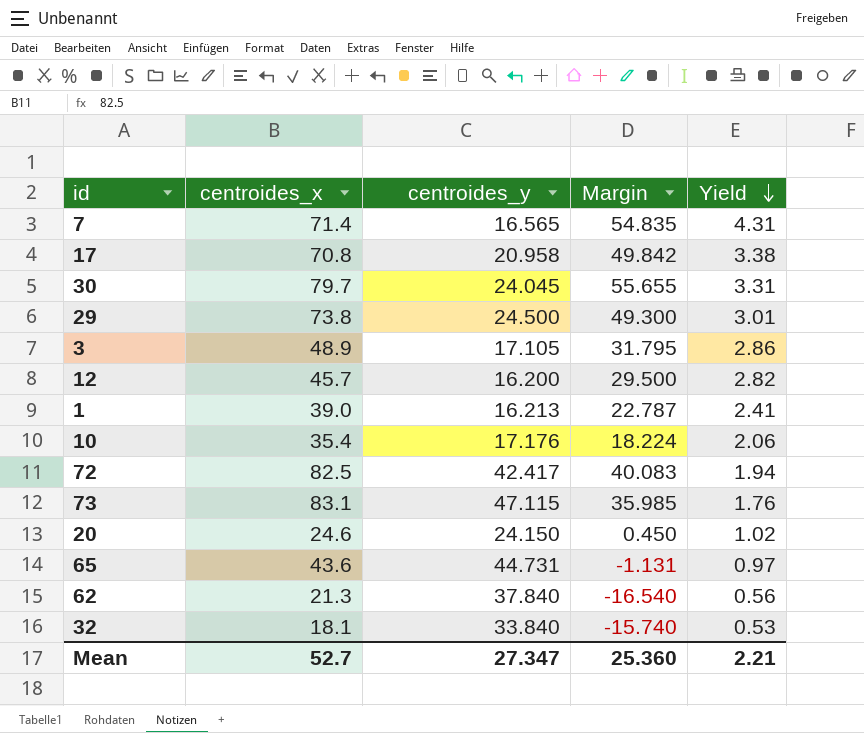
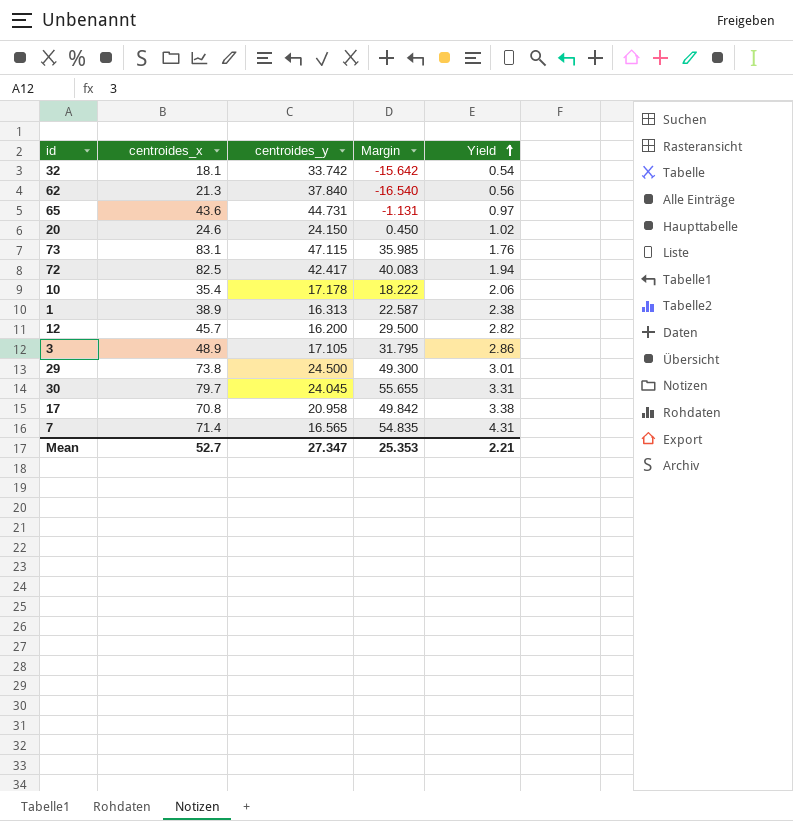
row order: Yield descending -> Yield ascending
32 | centroides_y: 33.840 -> 33.742
32 | Margin: -15.740 -> -15.642
32 | Yield: 0.53 -> 0.54
10 | centroides_y: 17.176 -> 17.178
10 | Margin: 18.224 -> 18.222
1 | centroides_x: 39.0 -> 38.9
1 | centroides_y: 16.213 -> 16.313
1 | Margin: 22.787 -> 22.587
1 | Yield: 2.41 -> 2.38
Mean | Margin: 25.360 -> 25.353

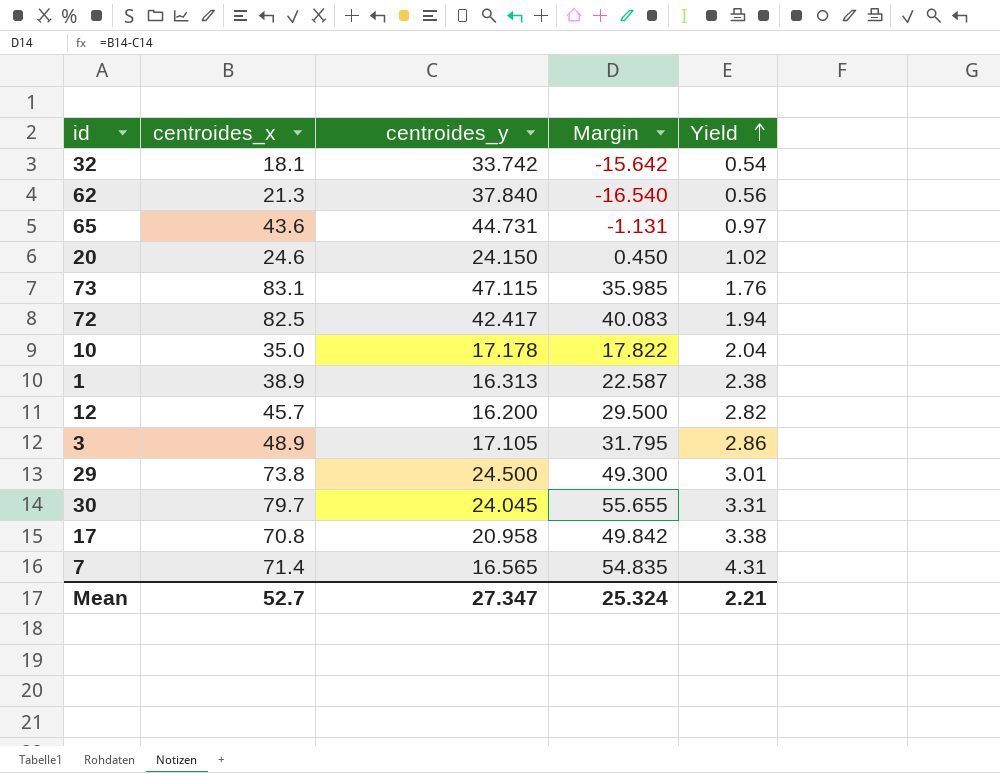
10 | centroides_x: 35.4 -> 35.0
10 | Margin: 18.222 -> 17.822
10 | Yield: 2.06 -> 2.04
Mean | Margin: 25.353 -> 25.324

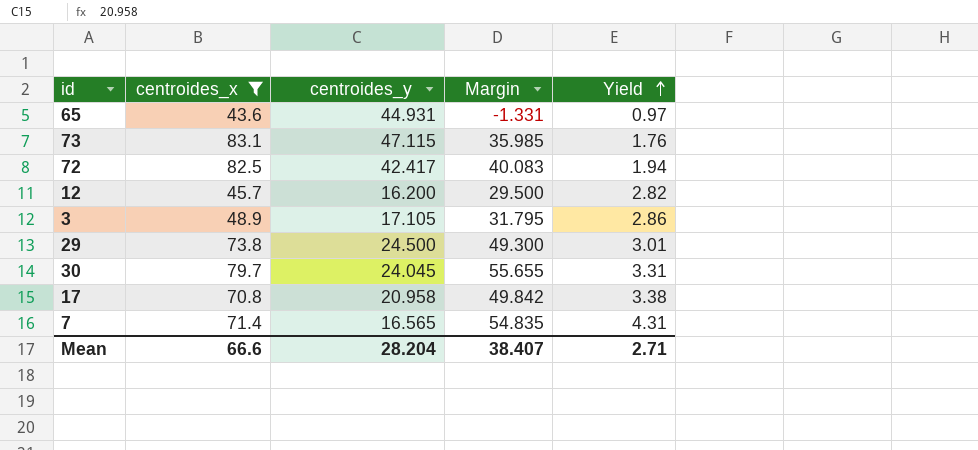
filter: none -> centroides_x >= 43.6
65 | centroides_y: 44.731 -> 44.931
65 | Margin: -1.131 -> -1.331
Mean | centroides_x: 52.7 -> 66.6
Mean | centroides_y: 27.347 -> 28.204
Mean | Margin: 25.324 -> 38.407
Mean | Yield: 2.21 -> 2.71

